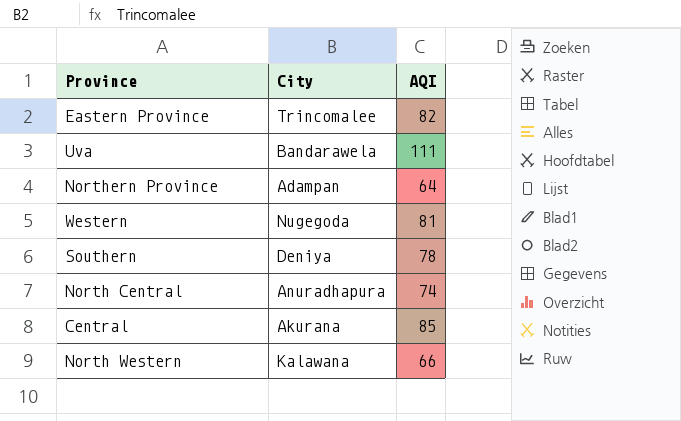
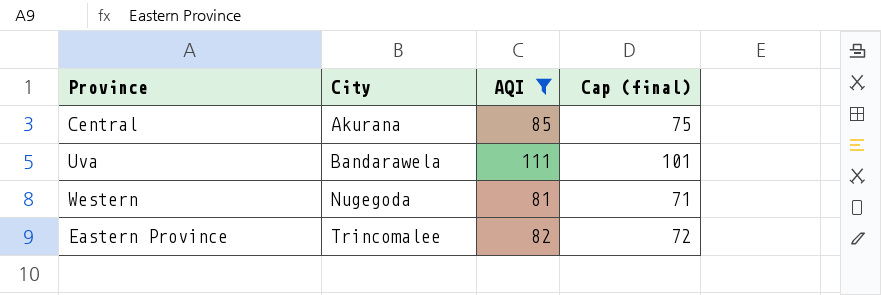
filter: none -> AQI >= 81
row order: none -> City ascending
column Cap (final) | formula: none -> [AQI] - 10

